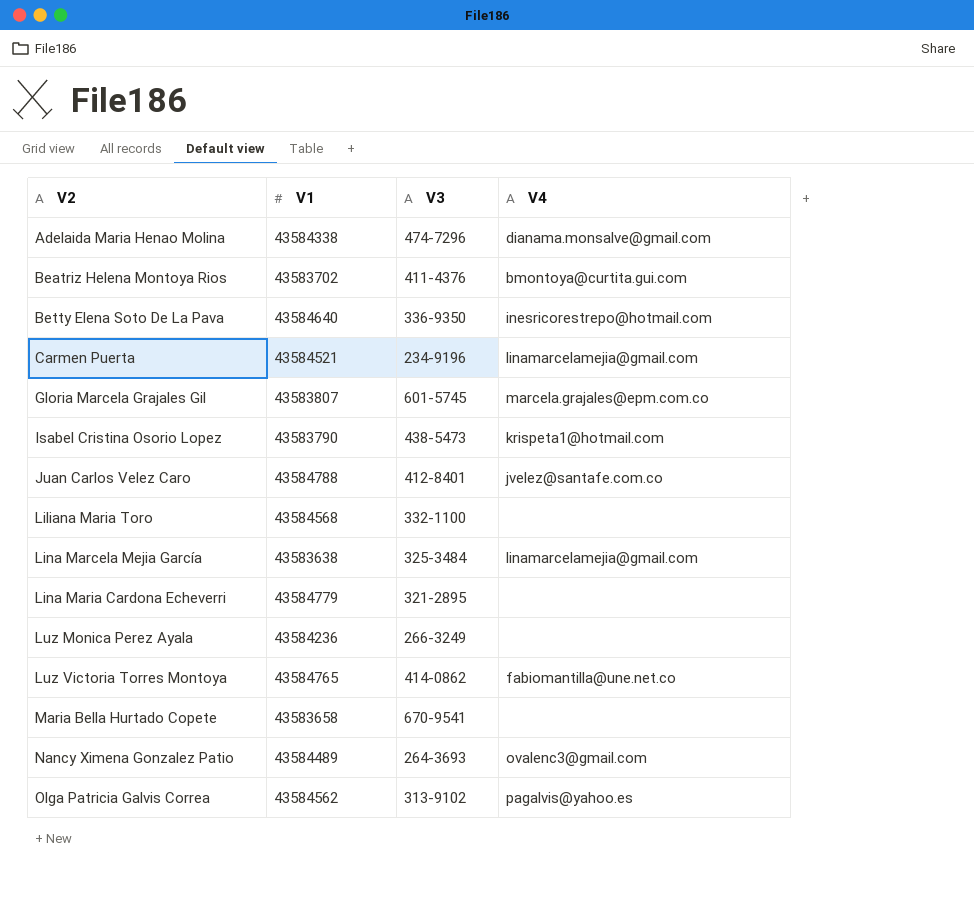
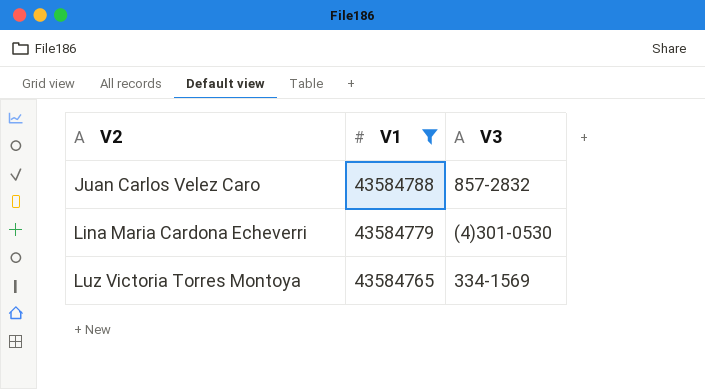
filter: none -> V1 >= 43584765
column V4 | position: 4 -> none
Juan Carlos Velez Caro | V3: 412-8401 -> 857-2832
Lina Maria Cardona Echeverri | V3: 321-2895 -> (4)301-0530
Luz Victoria Torres Montoya | V3: 414-0862 -> 334-1569

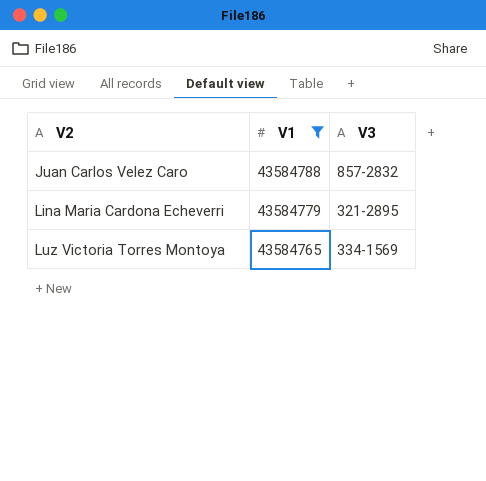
Lina Maria Cardona Echeverri | V3: (4)301-0530 -> 321-2895

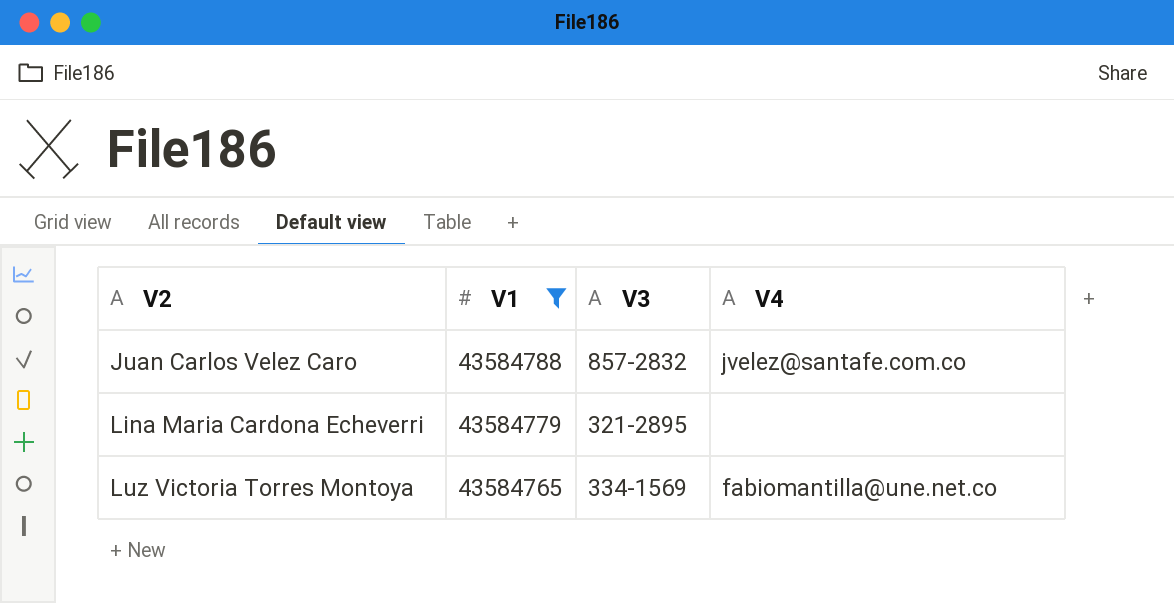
column V4 | position: none -> 4

